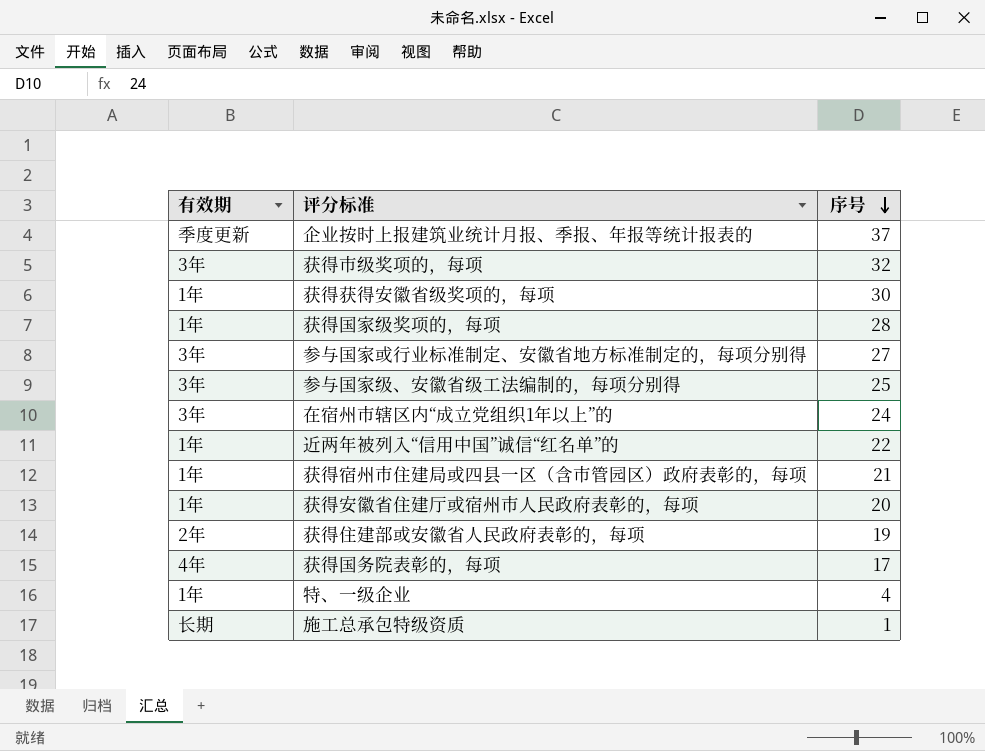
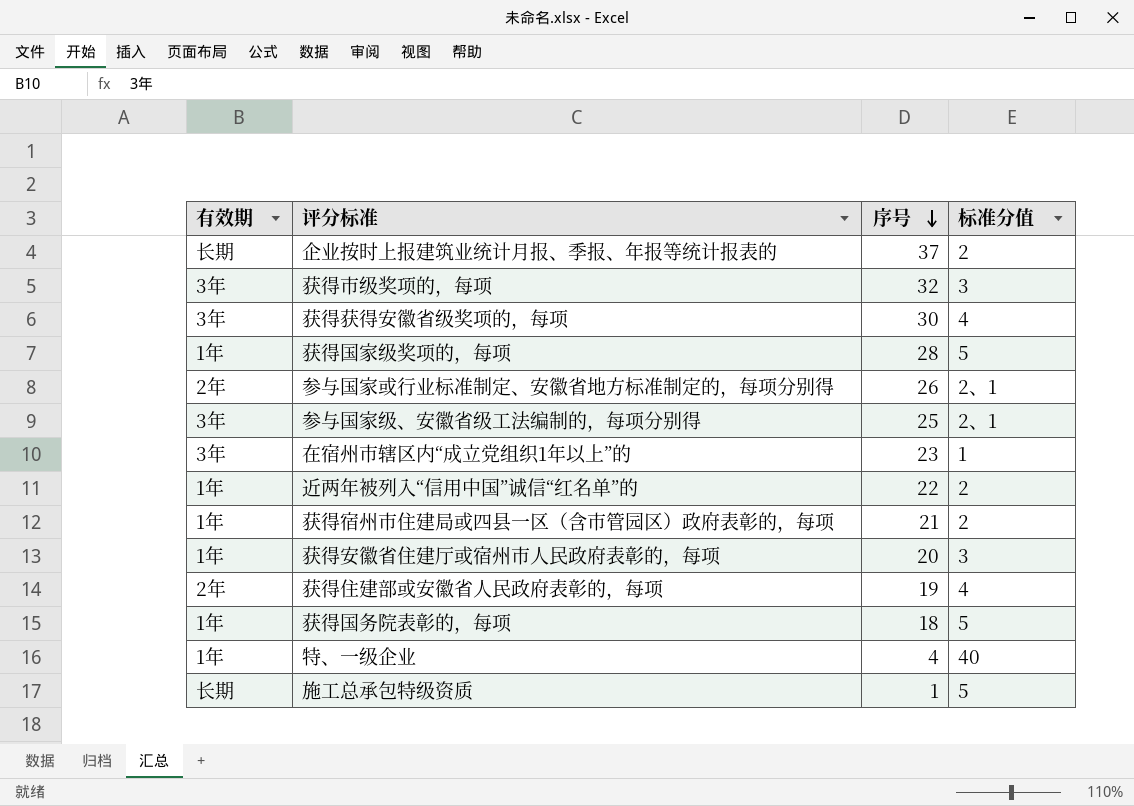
column 标准分值 | position: none -> 4
企业按时上报建筑业统计月报、季报、年报等统计报表的 | 有效期: 季度更新 -> 长期
获得获得安徽省级奖项的，每项 | 有效期: 1年 -> 3年
参与国家或行业标准制定、安徽省地方标准制定的，每项分别得 | 有效期: 3年 -> 2年
参与国家或行业标准制定、安徽省地方标准制定的，每项分别得 | 序号: 27 -> 26
在宿州市辖区内“成立党组织1年以上”的 | 序号: 24 -> 23
获得国务院表彰的，每项 | 有效期: 4年 -> 1年
获得国务院表彰的，每项 | 序号: 17 -> 18

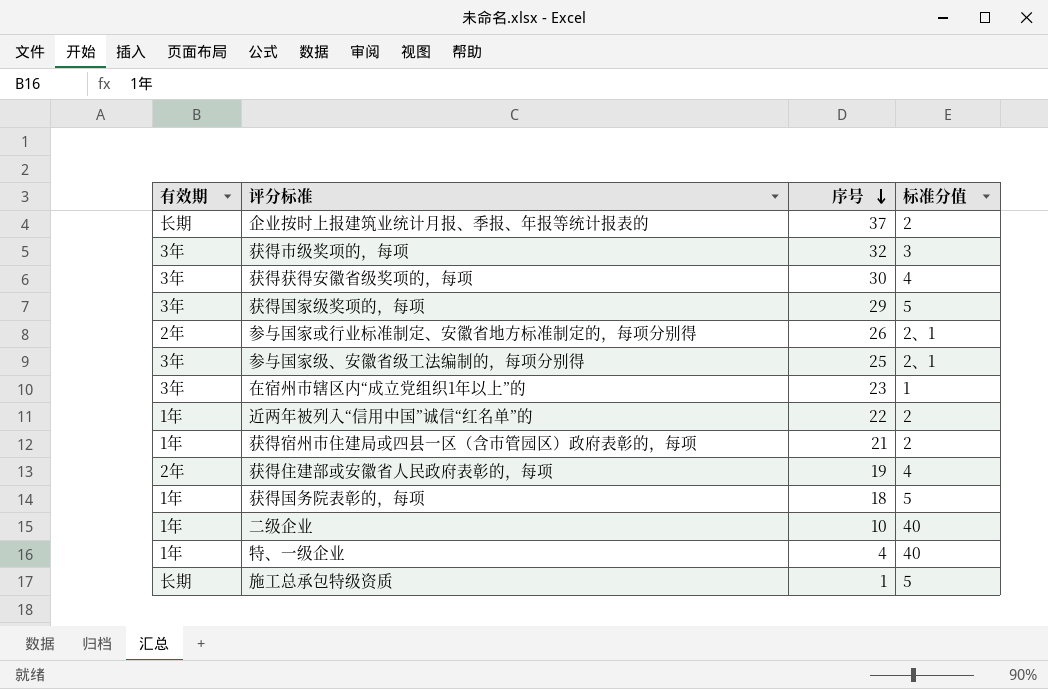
row 获得安徽省住建厅或宿州市人民政府表彰的，每项: 1年 | 20 | 3 -> none
获得国家级奖项的，每项 | 有效期: 1年 -> 3年
获得国家级奖项的，每项 | 序号: 28 -> 29
row 二级企业: none -> 1年 | 10 | 40

